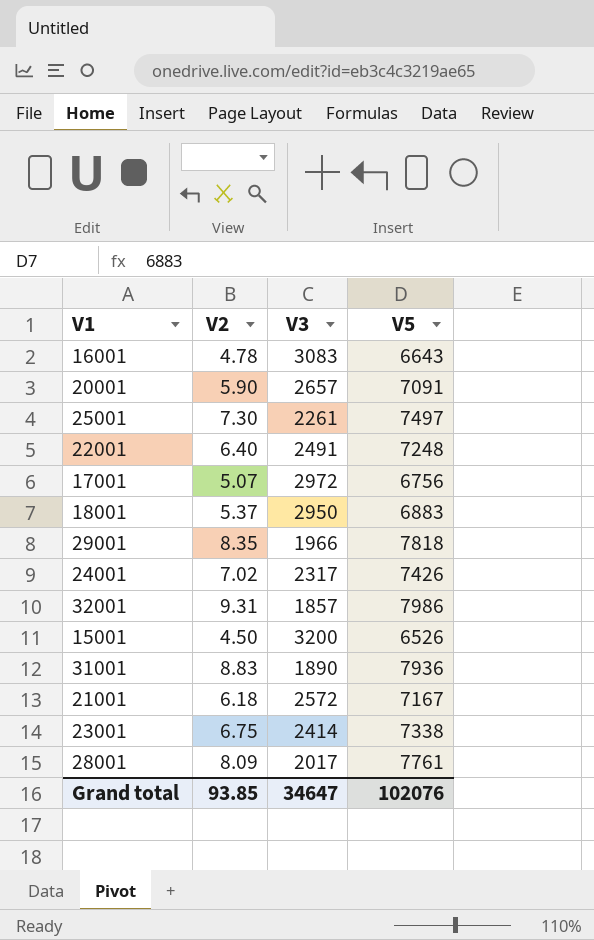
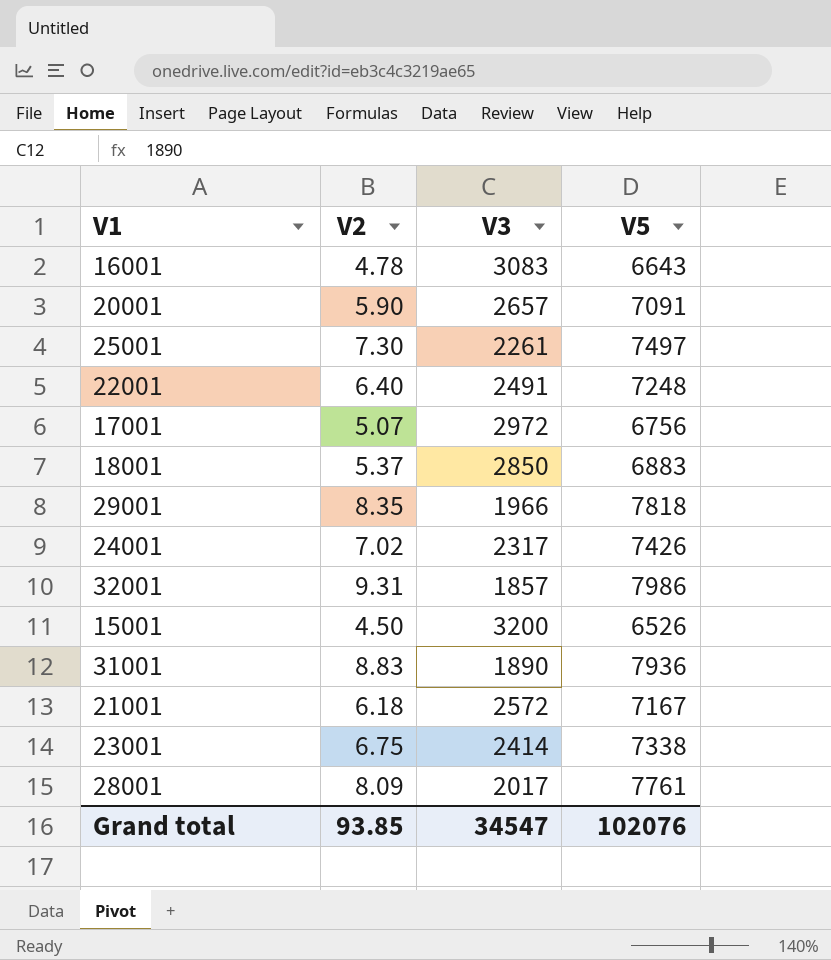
18001 | V3: 2950 -> 2850
Grand total | V3: 34647 -> 34547

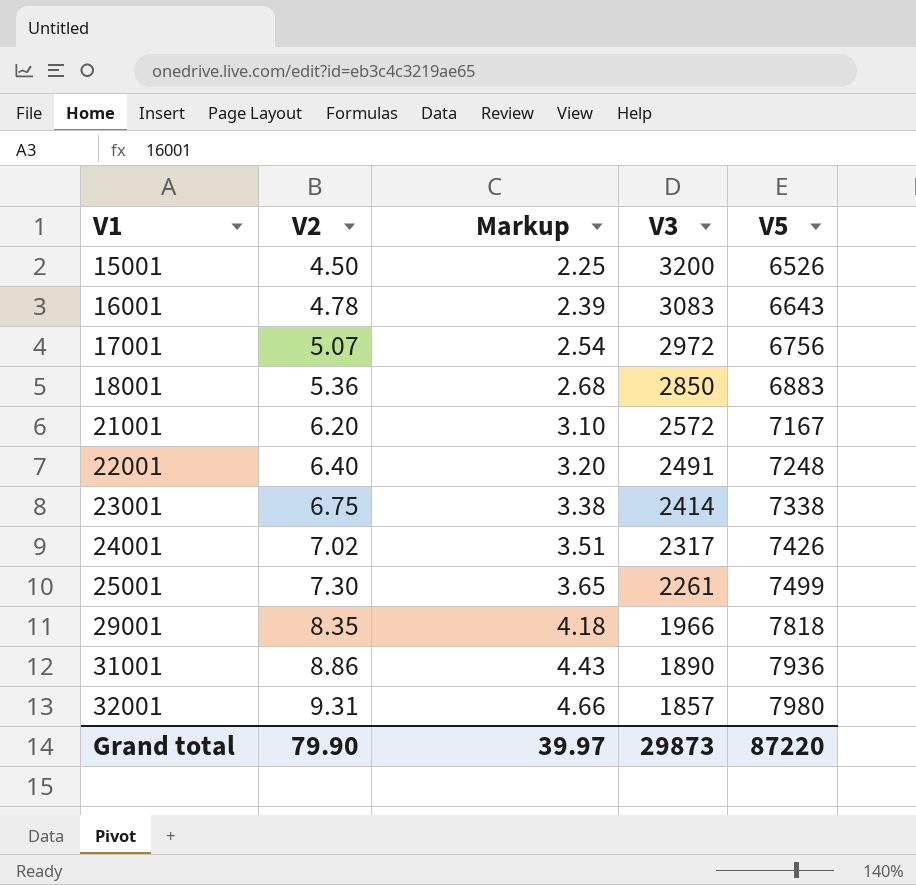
row order: none -> V1 ascending
column Markup | formula: none -> [V2] * 0.5
row 20001: 5.90 | 2657 | 7091 -> none
row 28001: 8.09 | 2017 | 7761 -> none
18001 | V2: 5.37 -> 5.36
21001 | V2: 6.18 -> 6.20
25001 | V5: 7497 -> 7499
31001 | V2: 8.83 -> 8.86
32001 | V5: 7986 -> 7980
Grand total | V2: 93.85 -> 79.90
Grand total | V3: 34547 -> 29873
Grand total | V5: 102076 -> 87220

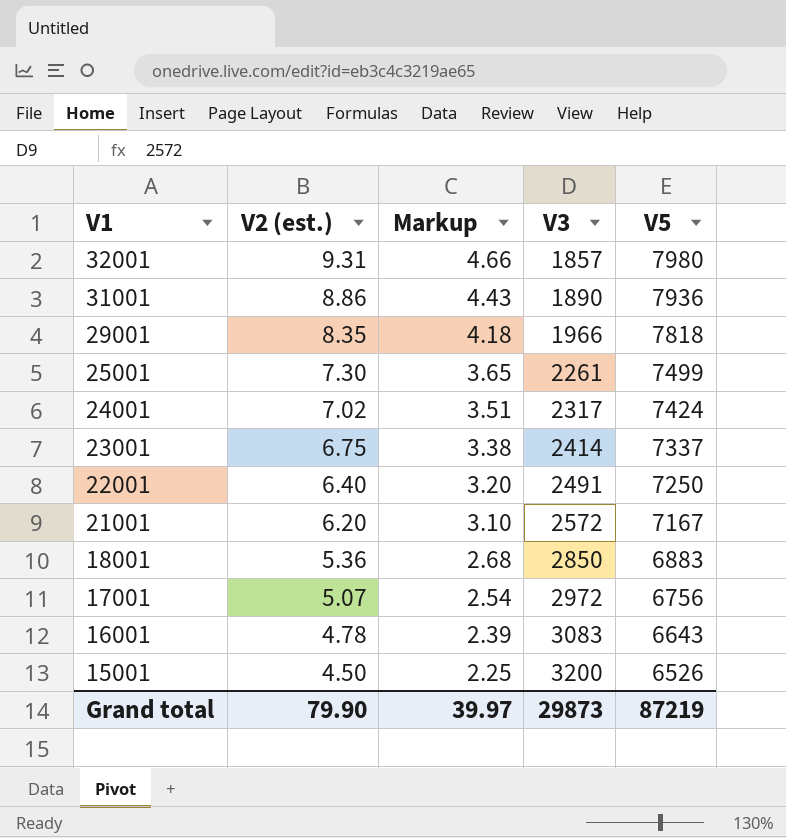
row order: V1 ascending -> V1 descending
column name: V2 -> V2 (est.)
24001 | V5: 7426 -> 7424
23001 | V5: 7338 -> 7337
22001 | V5: 7248 -> 7250
Grand total | V5: 87220 -> 87219

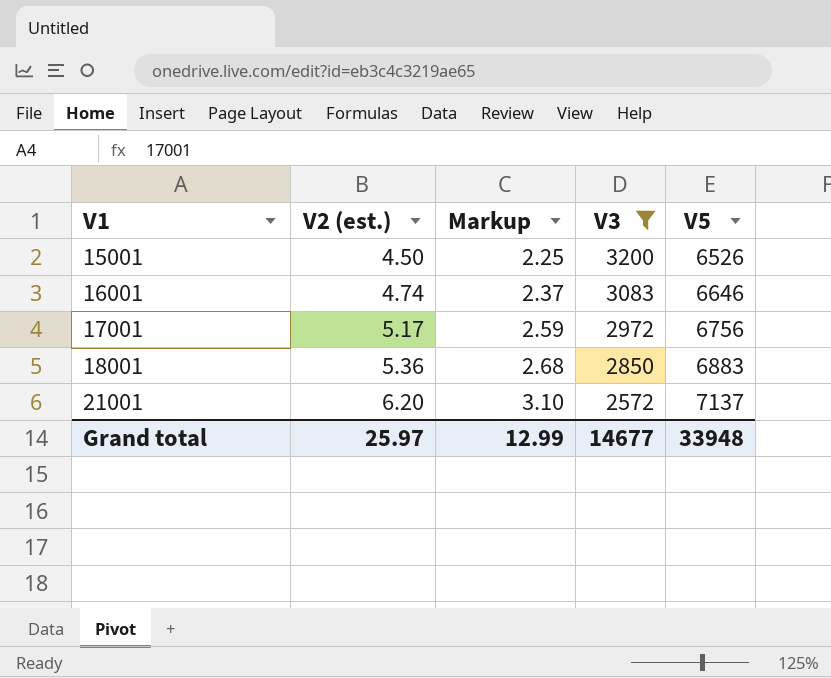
filter: none -> V3 >= 2572
row order: V1 descending -> V1 ascending
16001 | V2 (est.): 4.78 -> 4.74
16001 | Markup: 2.39 -> 2.37
16001 | V5: 6643 -> 6646
17001 | V2 (est.): 5.07 -> 5.17
17001 | Markup: 2.54 -> 2.59
21001 | V5: 7167 -> 7137
Grand total | V2 (est.): 79.90 -> 25.97
Grand total | Markup: 39.97 -> 12.99
Grand total | V3: 29873 -> 14677
Grand total | V5: 87219 -> 33948

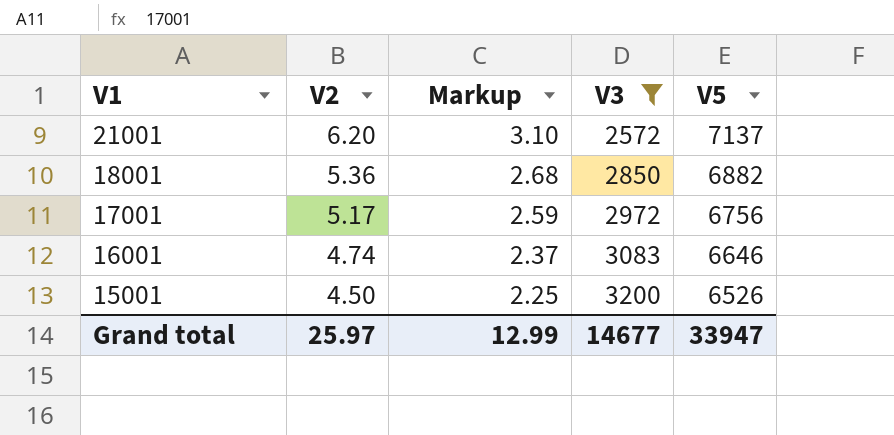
row order: V1 ascending -> V1 descending
column name: V2 (est.) -> V2
18001 | V5: 6883 -> 6882
Grand total | V5: 33948 -> 33947

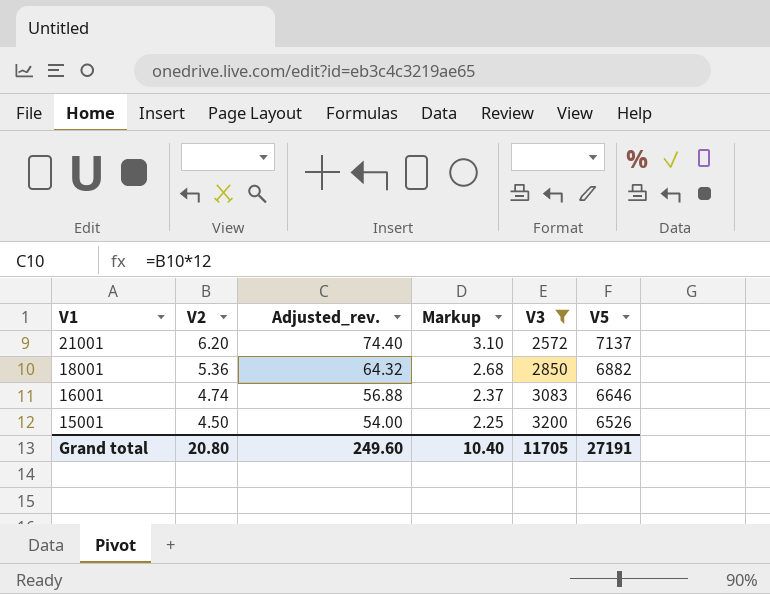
column Adjusted_rev. | formula: none -> [V2] * 12
row 17001: 5.17 | 2.59 | 2972 | 6756 -> none
Grand total | V2: 25.97 -> 20.80
Grand total | Markup: 12.99 -> 10.40
Grand total | V3: 14677 -> 11705
Grand total | V5: 33947 -> 27191

